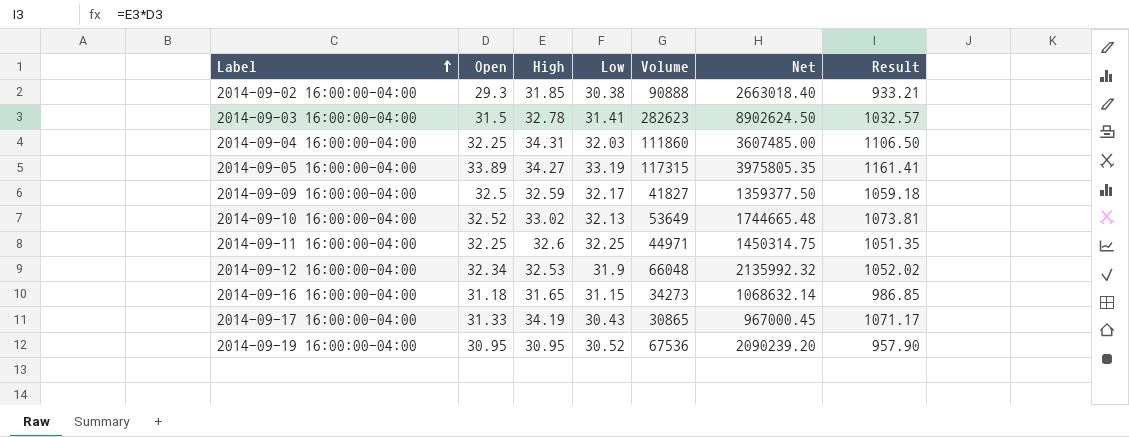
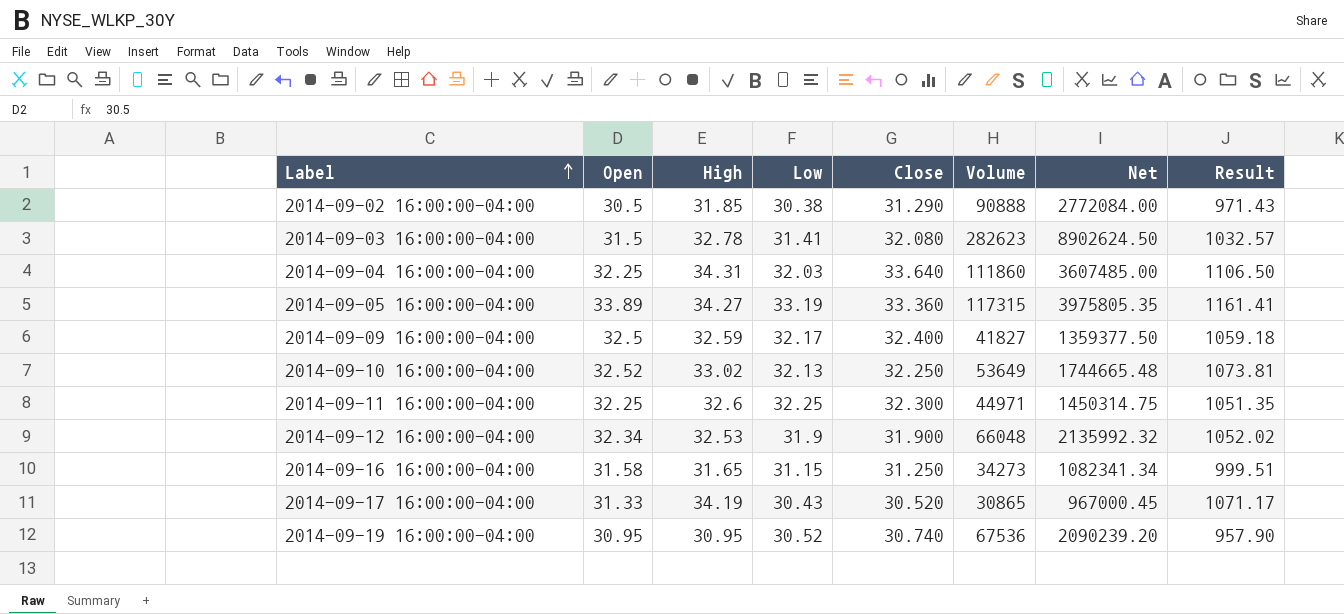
column Close | position: none -> 5
2014-09-02 16:00:00-04:00 | Open: 29.3 -> 30.5
2014-09-02 16:00:00-04:00 | Net: 2663018.40 -> 2772084.00
2014-09-02 16:00:00-04:00 | Result: 933.21 -> 971.43
2014-09-16 16:00:00-04:00 | Open: 31.18 -> 31.58
2014-09-16 16:00:00-04:00 | Net: 1068632.14 -> 1082341.34
2014-09-16 16:00:00-04:00 | Result: 986.85 -> 999.51

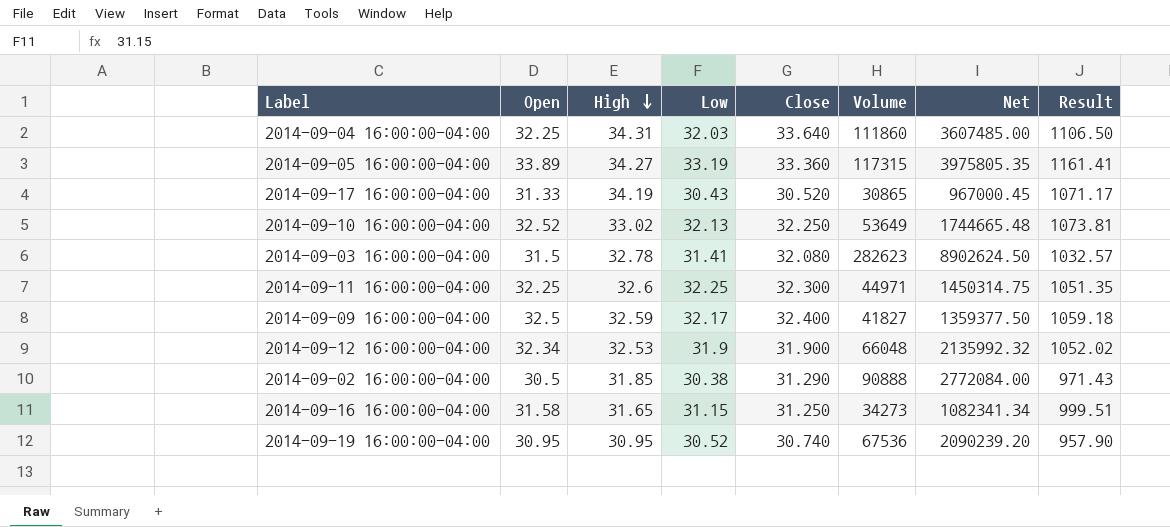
row order: Label ascending -> High descending

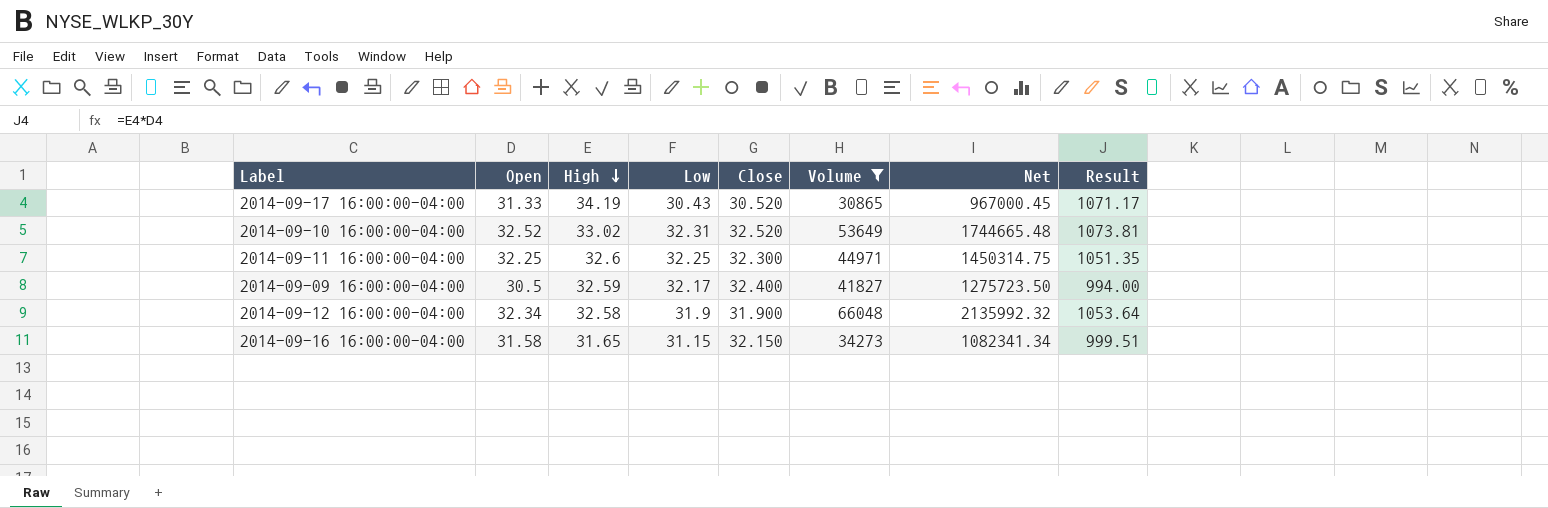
filter: none -> Volume <= 66048
2014-09-10 16:00:00-04:00 | Low: 32.13 -> 32.31
2014-09-10 16:00:00-04:00 | Close: 32.250 -> 32.520
2014-09-09 16:00:00-04:00 | Open: 32.5 -> 30.5
2014-09-09 16:00:00-04:00 | Net: 1359377.50 -> 1275723.50
2014-09-09 16:00:00-04:00 | Result: 1059.18 -> 994.00
2014-09-12 16:00:00-04:00 | High: 32.53 -> 32.58
2014-09-12 16:00:00-04:00 | Result: 1052.02 -> 1053.64
2014-09-16 16:00:00-04:00 | Close: 31.250 -> 32.150

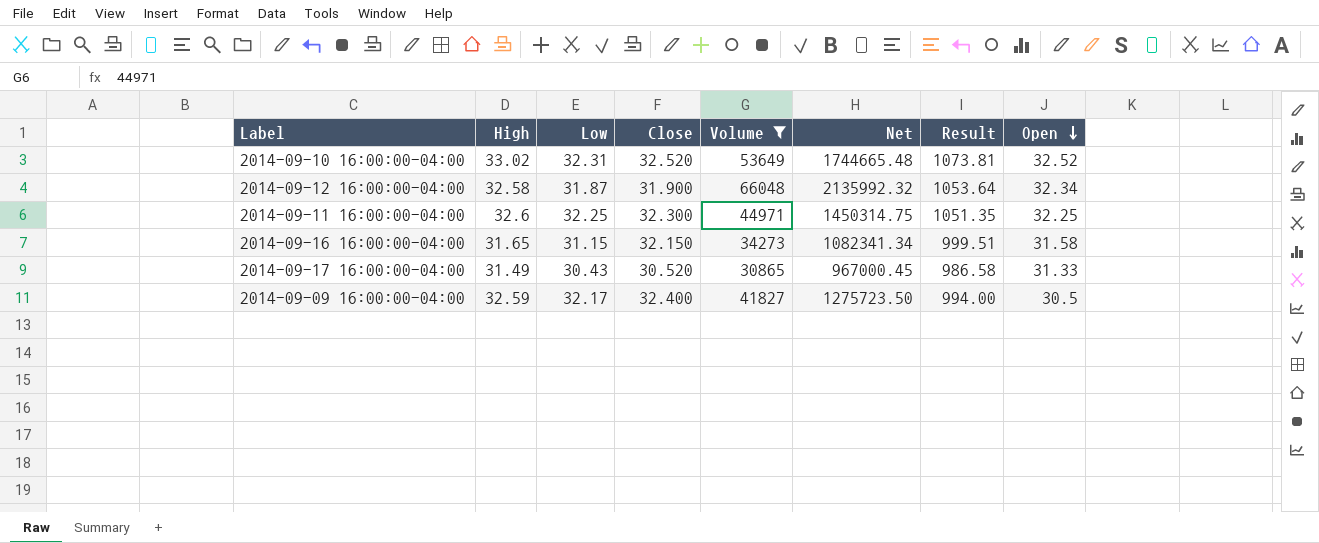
row order: High descending -> Open descending
column Open | position: 2 -> 8
2014-09-12 16:00:00-04:00 | Low: 31.9 -> 31.87
2014-09-17 16:00:00-04:00 | High: 34.19 -> 31.49
2014-09-17 16:00:00-04:00 | Result: 1071.17 -> 986.58

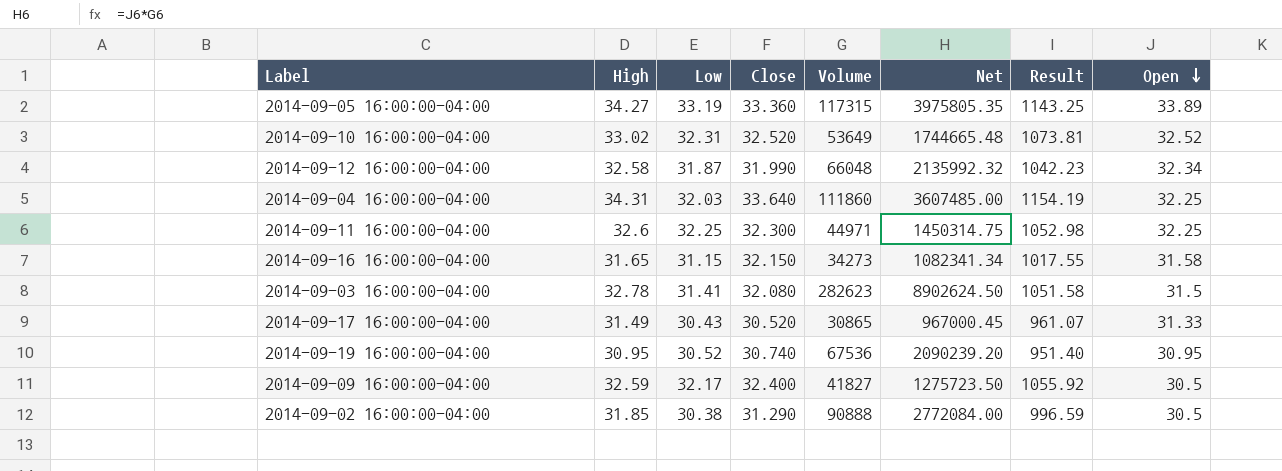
filter: Volume <= 66048 -> none
column Result | formula: [High] * [Open] -> [High] * [Close]
2014-09-12 16:00:00-04:00 | Close: 31.900 -> 31.990

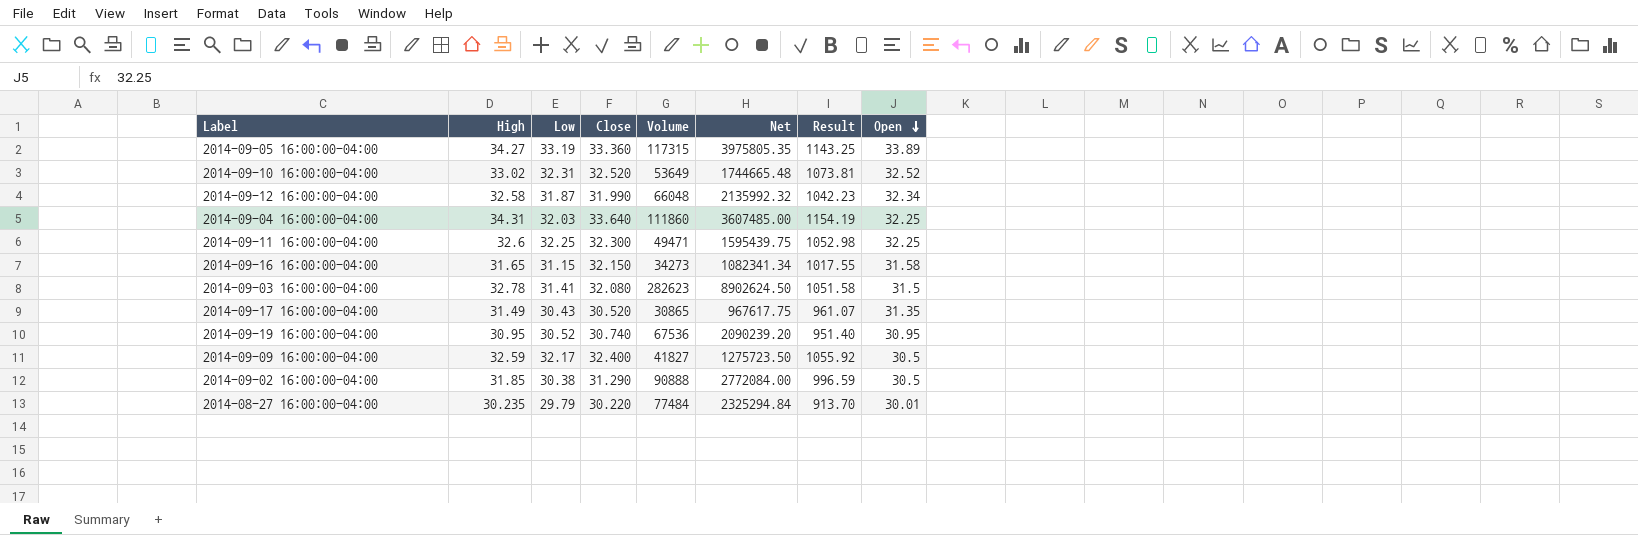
2014-09-11 16:00:00-04:00 | Volume: 44971 -> 49471
2014-09-11 16:00:00-04:00 | Net: 1450314.75 -> 1595439.75
2014-09-17 16:00:00-04:00 | Net: 967000.45 -> 967617.75
2014-09-17 16:00:00-04:00 | Open: 31.33 -> 31.35
row 2014-08-27 16:00:00-04:00: none -> 30.235 | 29.79 | 30.220 | 77484 | 2325294.84 | 913.70 | 30.01

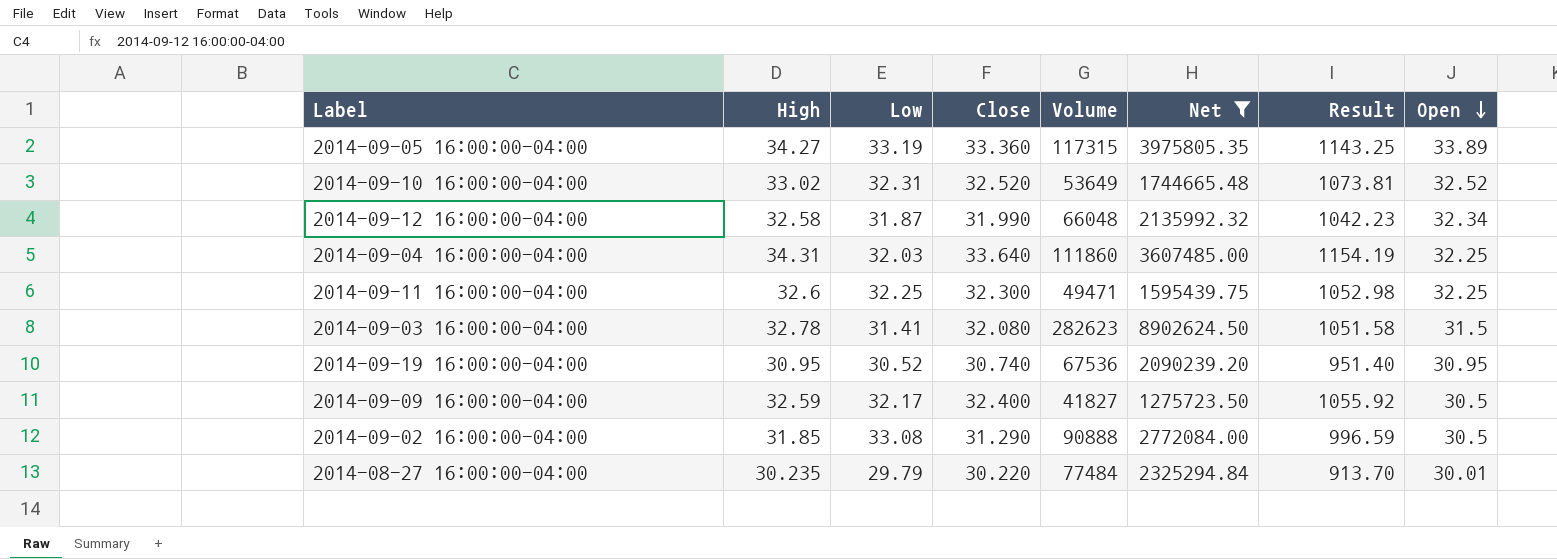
filter: none -> Net >= 1275723.50
2014-09-02 16:00:00-04:00 | Low: 30.38 -> 33.08

